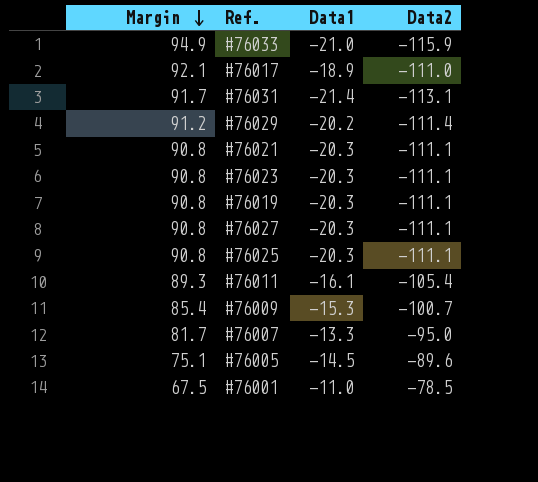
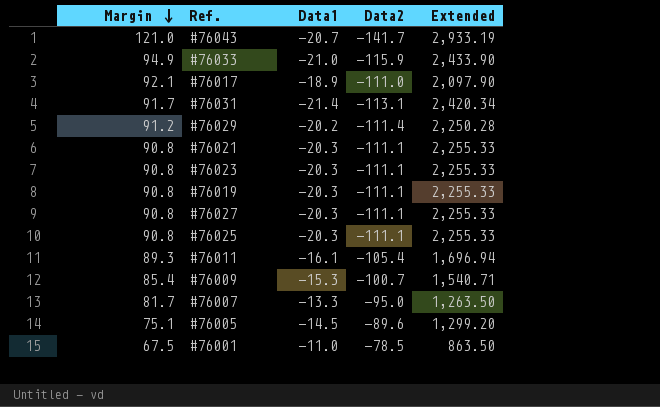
column Extended | formula: none -> [Data1] * [Data2]
row #76043: none -> 121.0 | -20.7 | -141.7 | 2,933.19

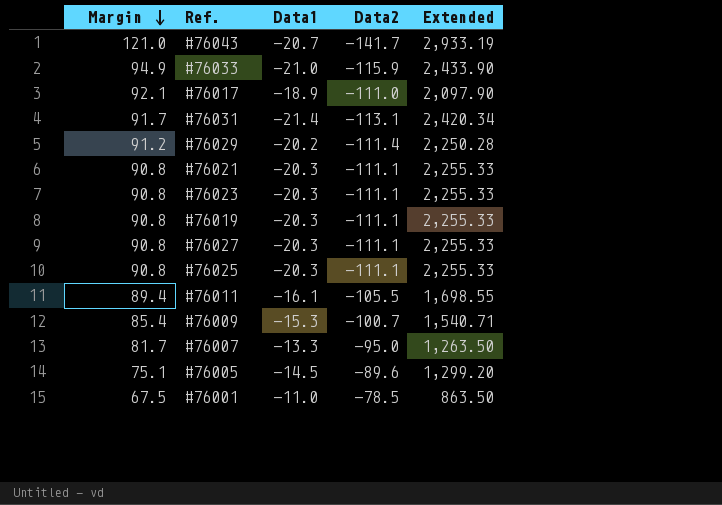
#76011 | Margin: 89.3 -> 89.4
#76011 | Data2: -105.4 -> -105.5
#76011 | Extended: 1,696.94 -> 1,698.55

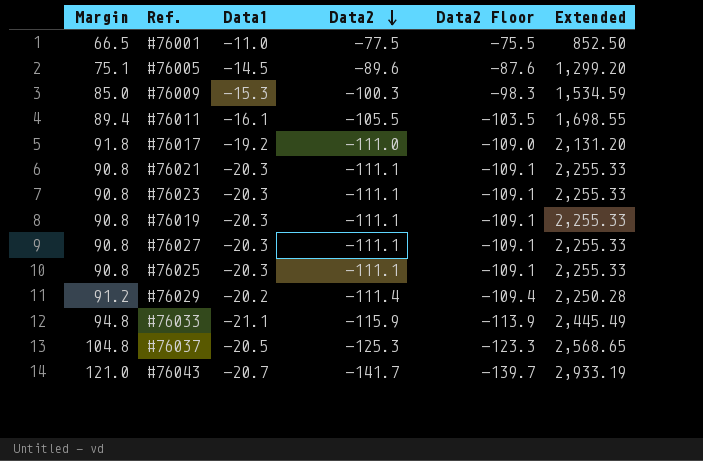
row order: Margin descending -> Data2 descending
column Data2 Floor | formula: none -> [Data2] + 2
row #76031: 91.7 | -21.4 | -113.1 | 2,420.34 -> none
row #76007: 81.7 | -13.3 | -95.0 | 1,263.50 -> none
#76001 | Margin: 67.5 -> 66.5
#76001 | Data2: -78.5 -> -77.5
#76001 | Extended: 863.50 -> 852.50
#76009 | Margin: 85.4 -> 85.0
#76009 | Data2: -100.7 -> -100.3
#76009 | Extended: 1,540.71 -> 1,534.59
#76017 | Margin: 92.1 -> 91.8
#76017 | Data1: -18.9 -> -19.2
#76017 | Extended: 2,097.90 -> 2,131.20
#76033 | Margin: 94.9 -> 94.8
#76033 | Data1: -21.0 -> -21.1
#76033 | Extended: 2,433.90 -> 2,445.49
row #76037: none -> 104.8 | -20.5 | -125.3 | -123.3 | 2,568.65

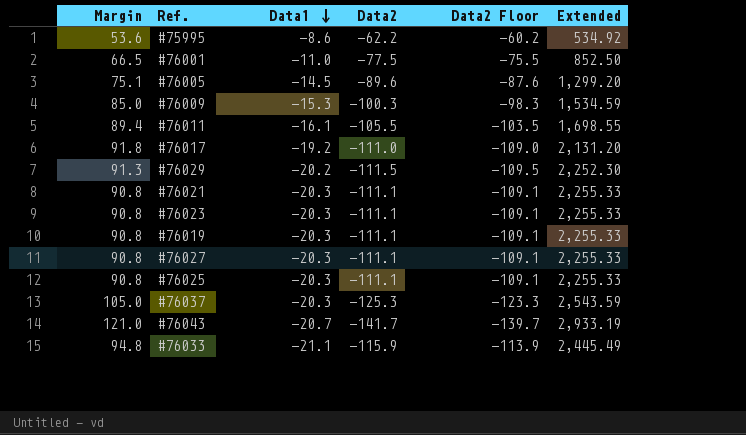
row order: Data2 descending -> Data1 descending
row #75995: none -> 53.6 | -8.6 | -62.2 | -60.2 | 534.92
#76029 | Margin: 91.2 -> 91.3
#76029 | Data2: -111.4 -> -111.5
#76029 | Data2 Floor: -109.4 -> -109.5
#76029 | Extended: 2,250.28 -> 2,252.30
#76037 | Margin: 104.8 -> 105.0
#76037 | Data1: -20.5 -> -20.3
#76037 | Extended: 2,568.65 -> 2,543.59

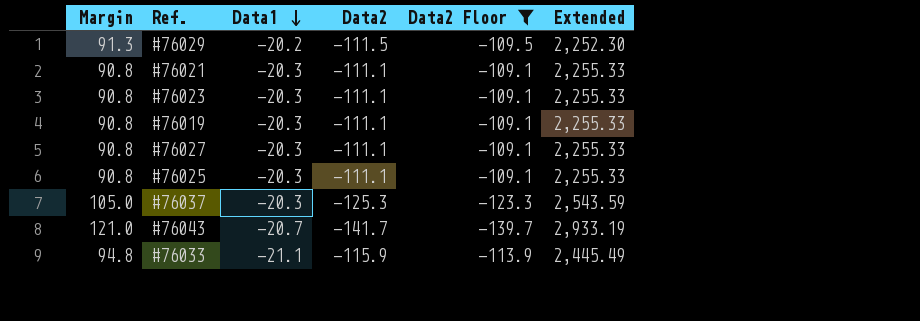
filter: none -> Data2 Floor <= -109.1

